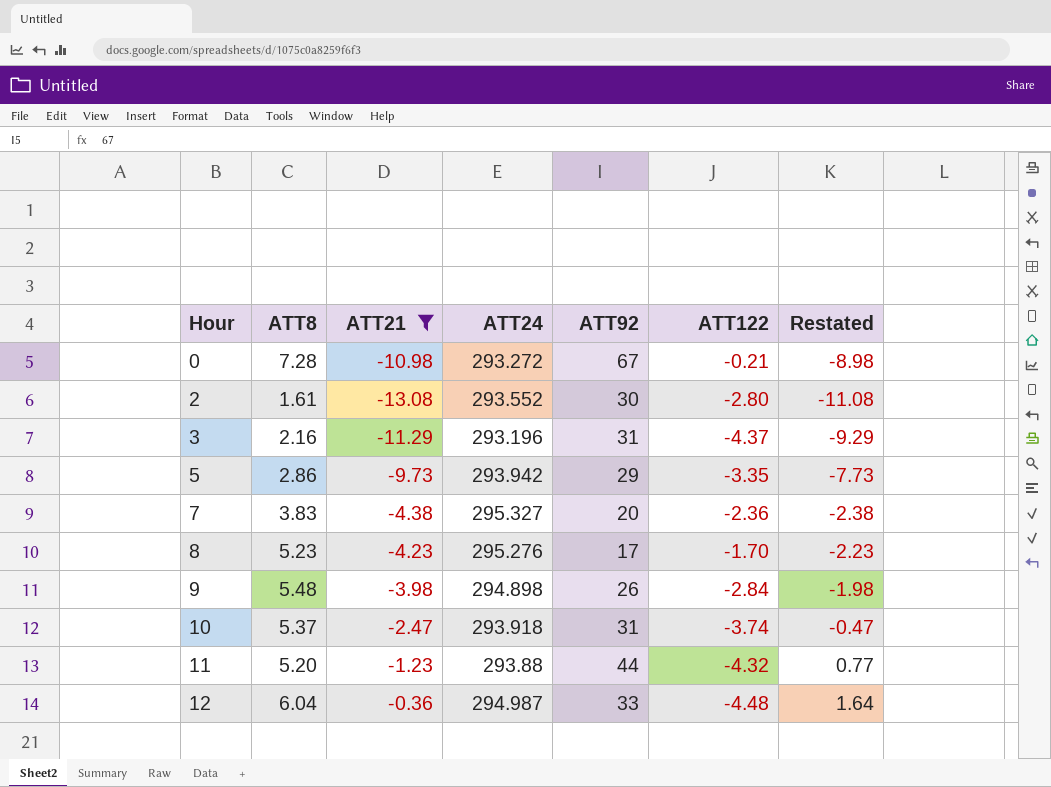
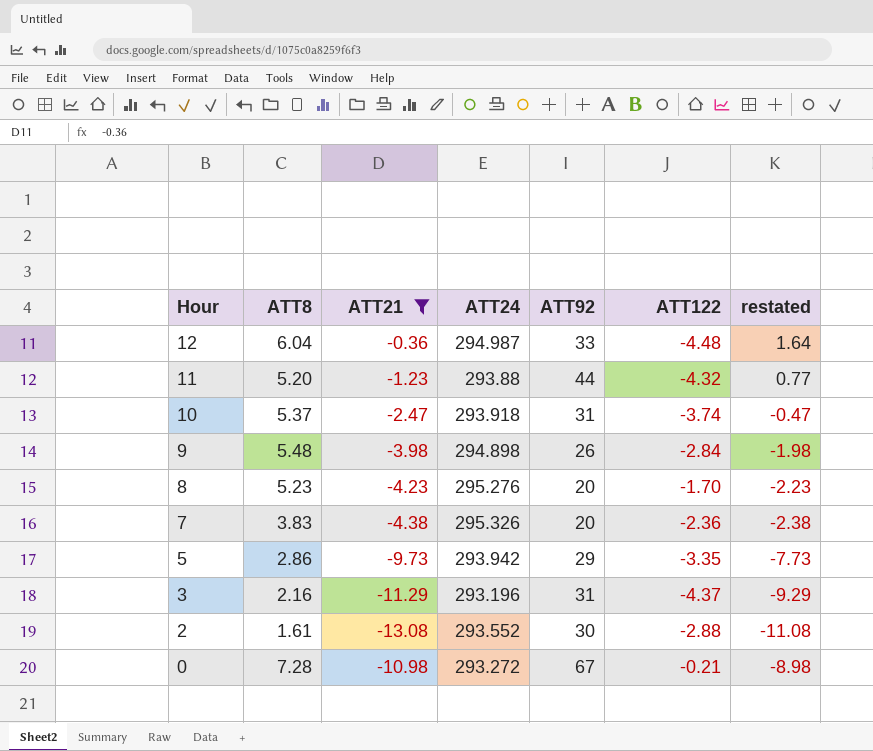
row order: Hour ascending -> Hour descending
column name: Restated -> restated
8 | ATT92: 17 -> 20
7 | ATT24: 295.327 -> 295.326
2 | ATT122: -2.80 -> -2.88

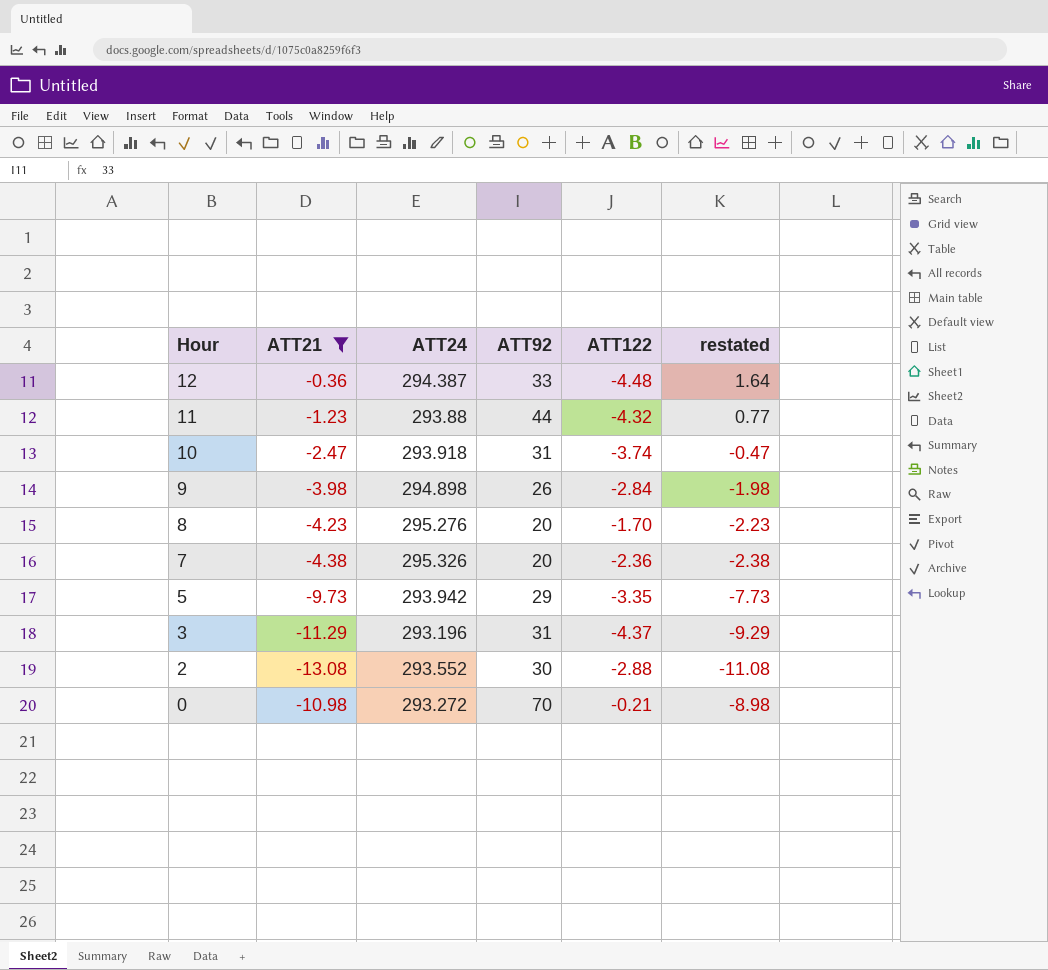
column ATT8 | position: 2 -> none
12 | ATT24: 294.987 -> 294.387
0 | ATT92: 67 -> 70

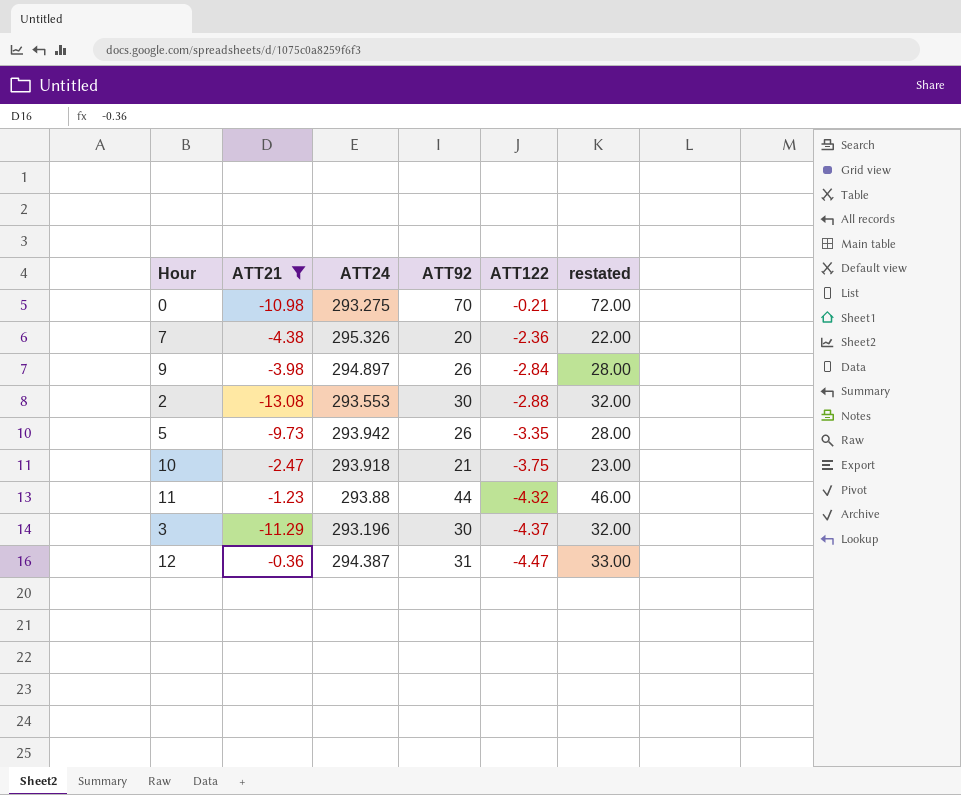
row order: Hour descending -> ATT122 descending
column restated | formula: [ATT21] + 2 -> [ATT92] + 2
row 8: -4.23 | 295.276 | 20 | -1.70 | -2.23 -> none
0 | ATT24: 293.272 -> 293.275
9 | ATT24: 294.898 -> 294.897
2 | ATT24: 293.552 -> 293.553
5 | ATT92: 29 -> 26
10 | ATT92: 31 -> 21
10 | ATT122: -3.74 -> -3.75
3 | ATT92: 31 -> 30
12 | ATT92: 33 -> 31
12 | ATT122: -4.48 -> -4.47

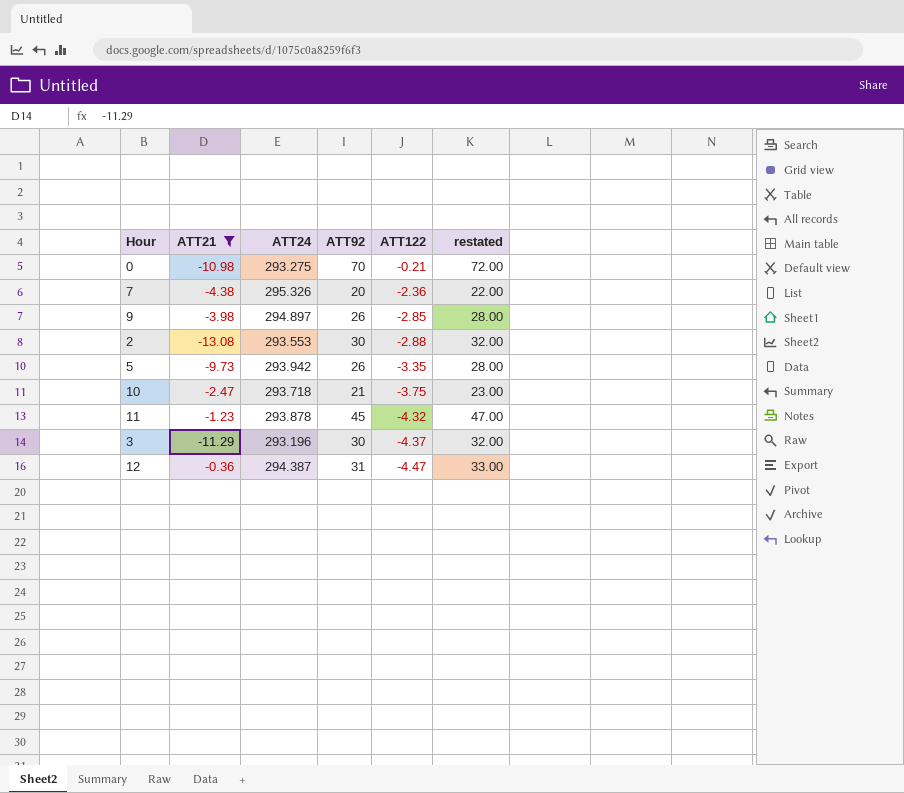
9 | ATT122: -2.84 -> -2.85
10 | ATT24: 293.918 -> 293.718
11 | ATT24: 293.88 -> 293.878
11 | ATT92: 44 -> 45
11 | restated: 46.00 -> 47.00

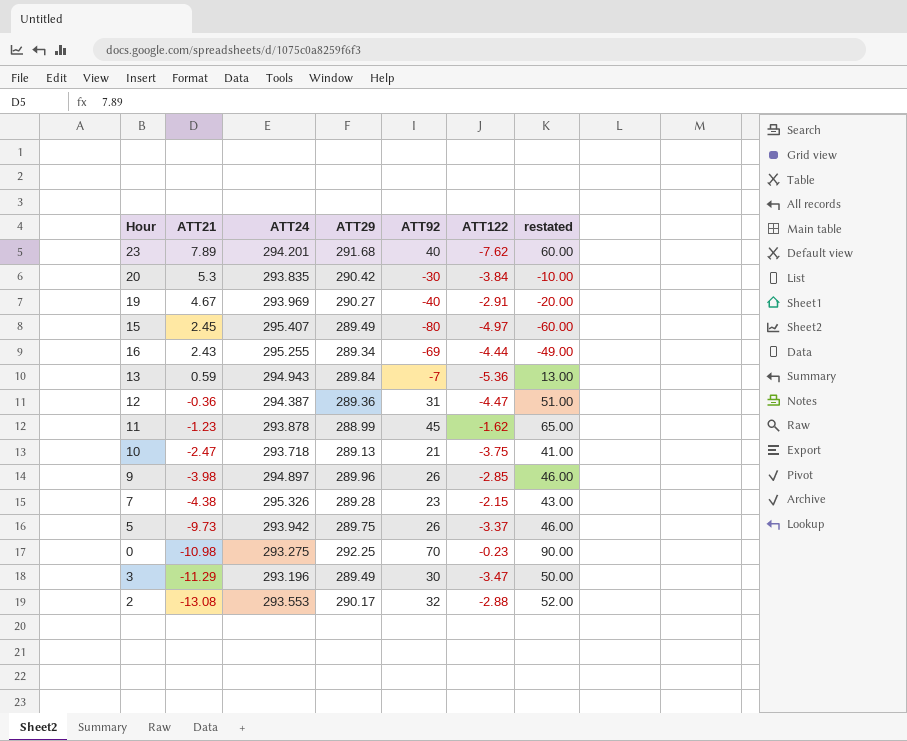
filter: ATT21 <= -0.36 -> none
row order: ATT122 descending -> ATT21 descending
column ATT29 | position: none -> 4
column restated | formula: [ATT92] + 2 -> [ATT92] + 20
11 | ATT122: -4.32 -> -1.62
7 | ATT92: 20 -> 23
7 | ATT122: -2.36 -> -2.15
5 | ATT122: -3.35 -> -3.37
0 | ATT122: -0.21 -> -0.23
3 | ATT122: -4.37 -> -3.47
2 | ATT92: 30 -> 32

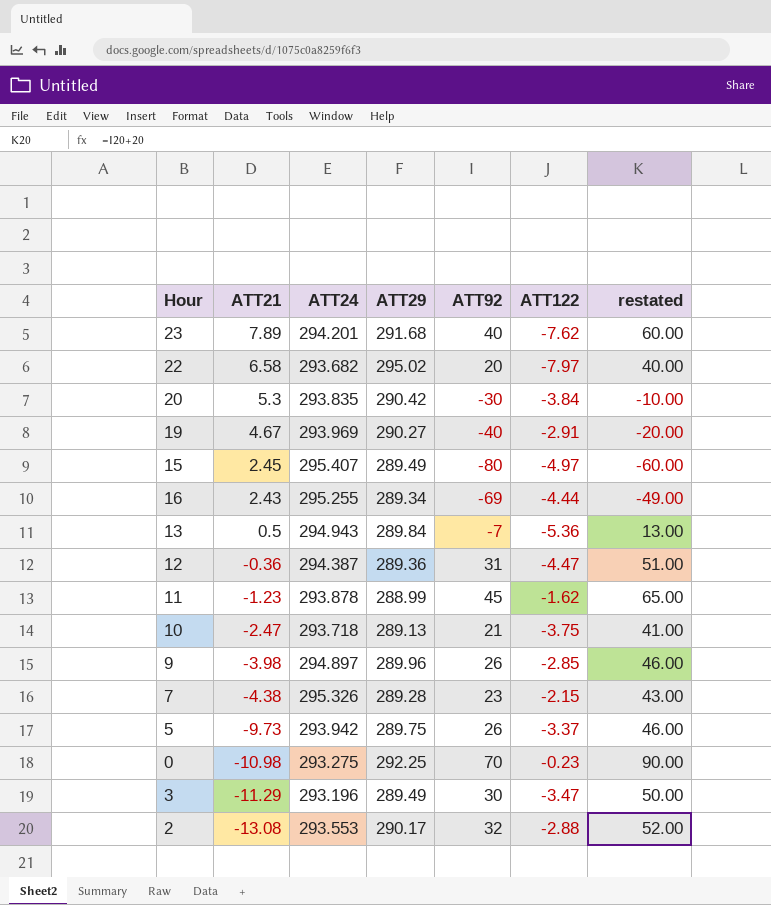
row 22: none -> 6.58 | 293.682 | 295.02 | 20 | -7.97 | 40.00
13 | ATT21: 0.59 -> 0.5

